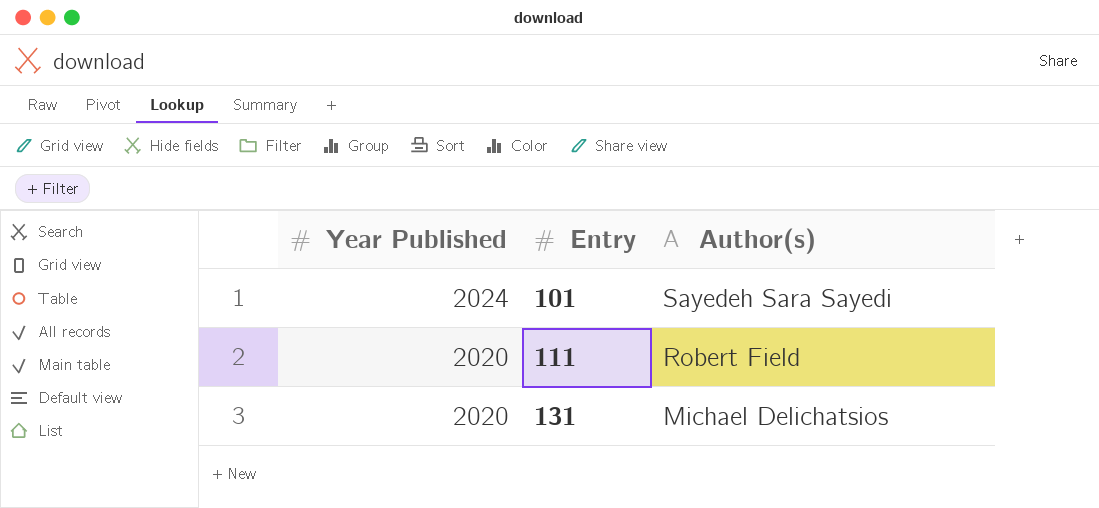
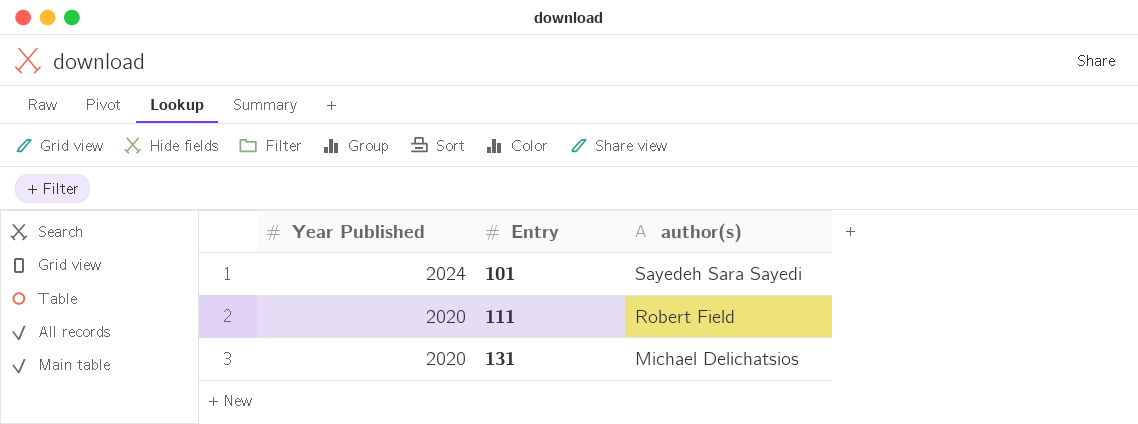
column name: Author(s) -> author(s)

